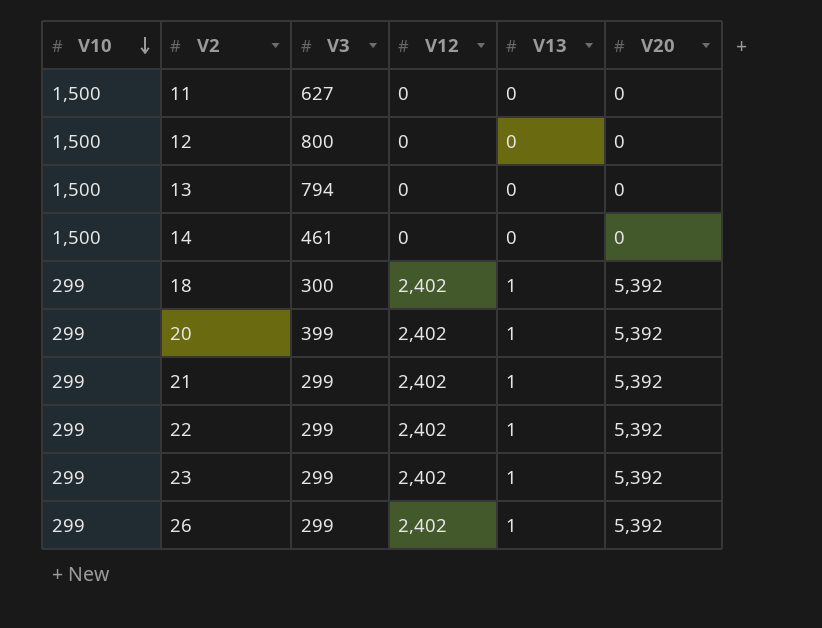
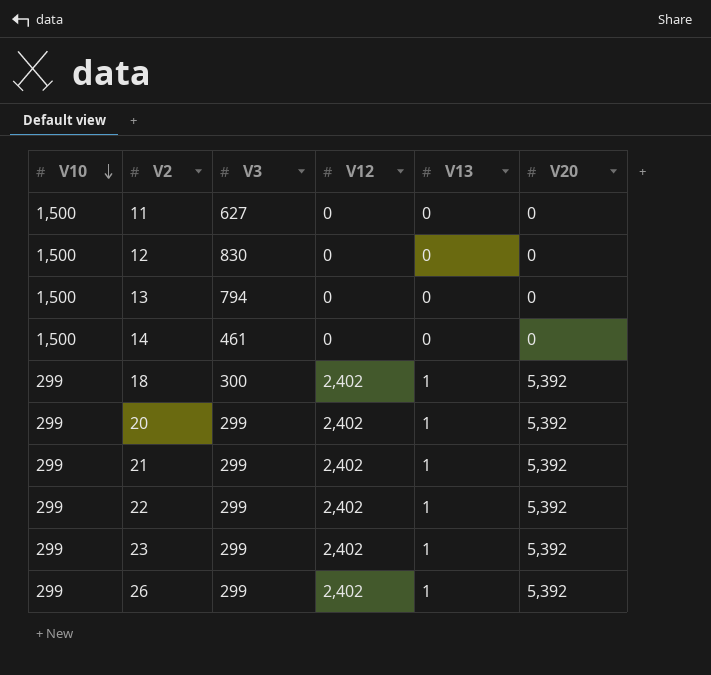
12 | V3: 800 -> 830
20 | V3: 399 -> 299

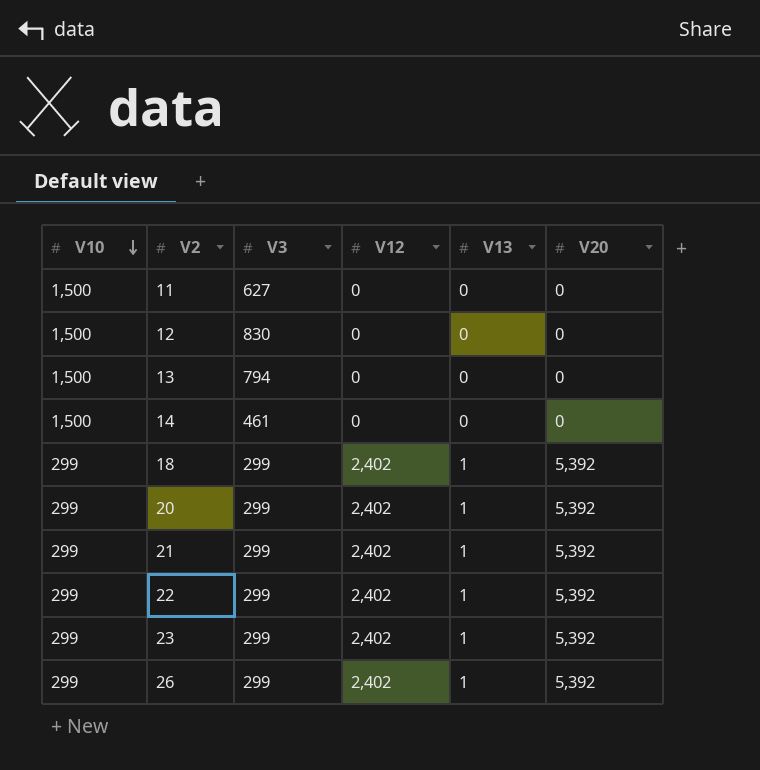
18 | V3: 300 -> 299

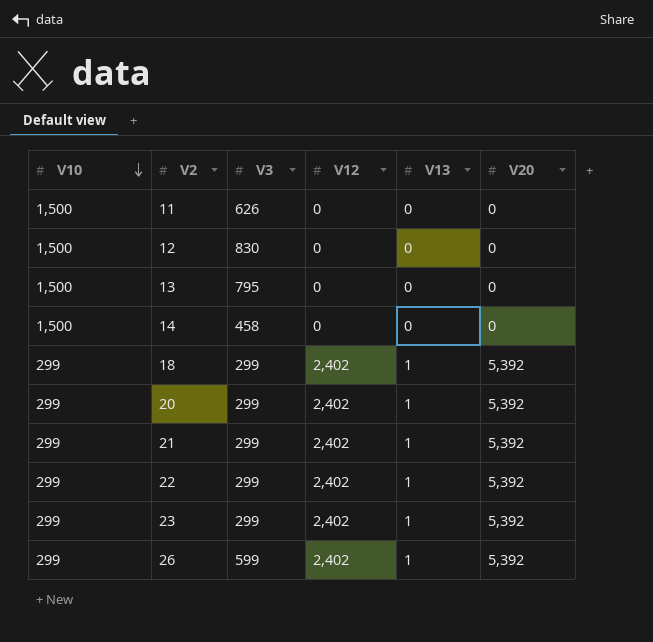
11 | V3: 627 -> 626
13 | V3: 794 -> 795
14 | V3: 461 -> 458
26 | V3: 299 -> 599

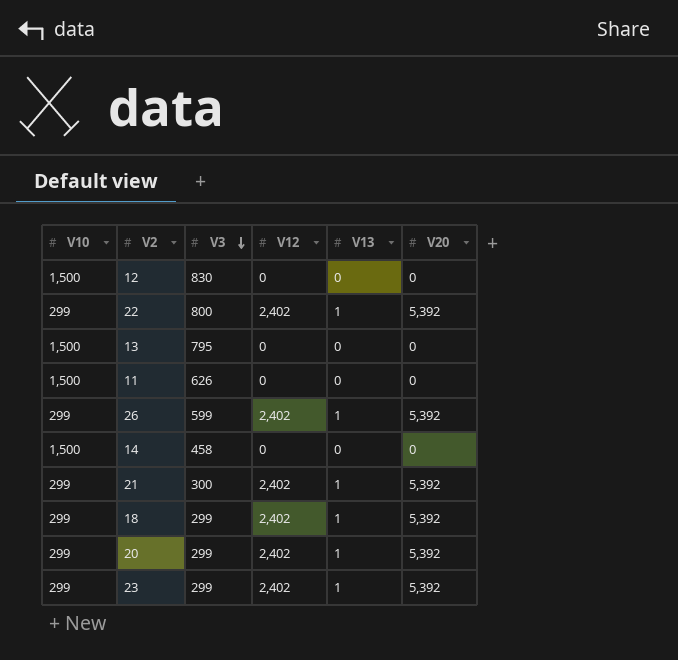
row order: V10 descending -> V3 descending
22 | V3: 299 -> 800
21 | V3: 299 -> 300

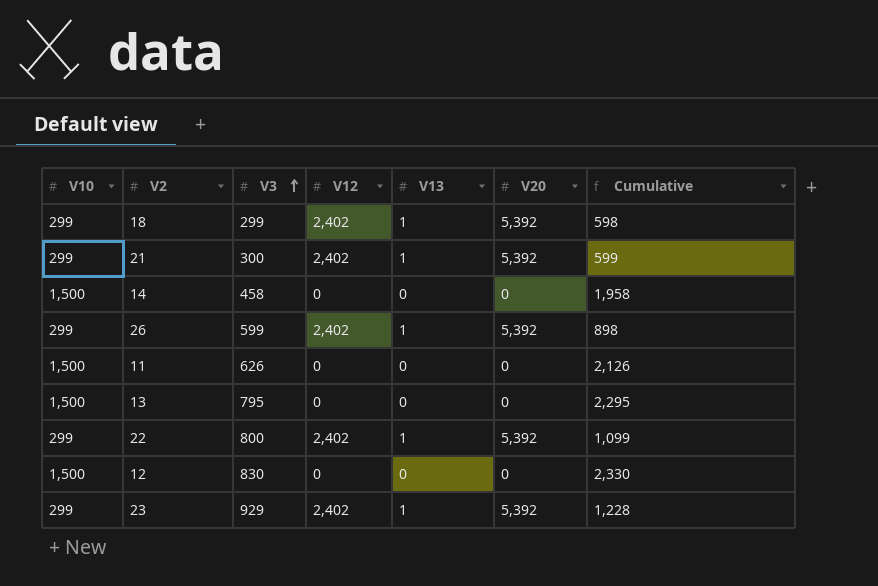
row order: V3 descending -> V3 ascending
column Cumulative | formula: none -> [V10] + [V3]
row 20: 299 | 299 | 2,402 | 1 | 5,392 -> none
23 | V3: 299 -> 929

